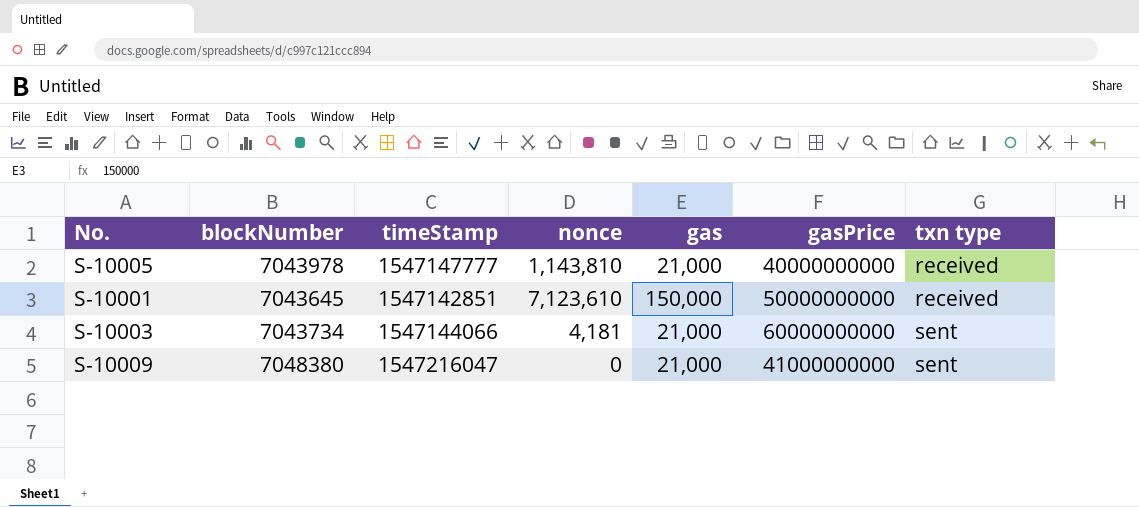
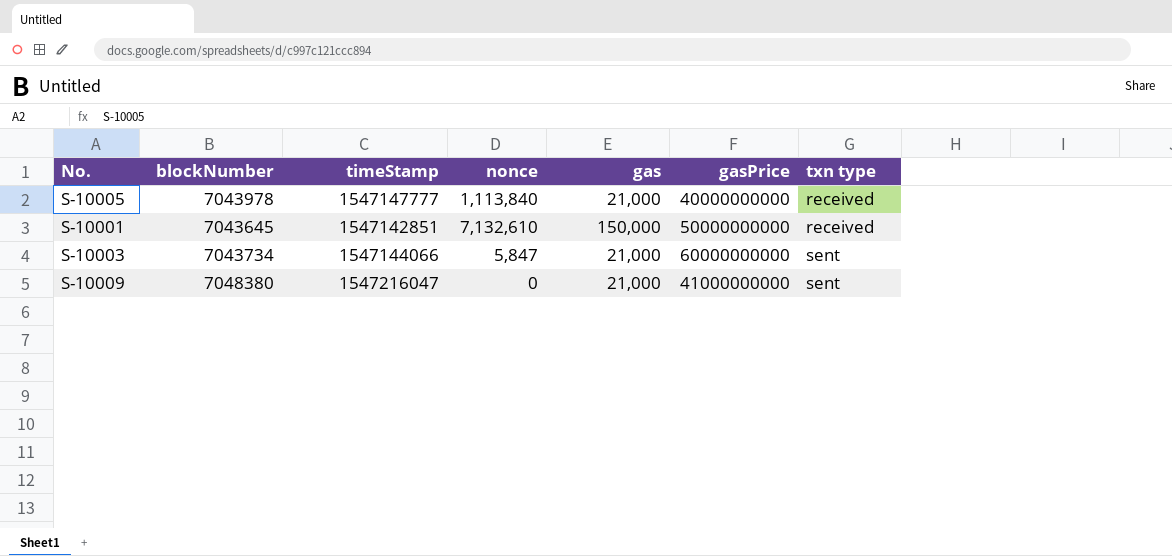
S-10005 | nonce: 1,143,810 -> 1,113,840
S-10001 | nonce: 7,123,610 -> 7,132,610
S-10003 | nonce: 4,181 -> 5,847

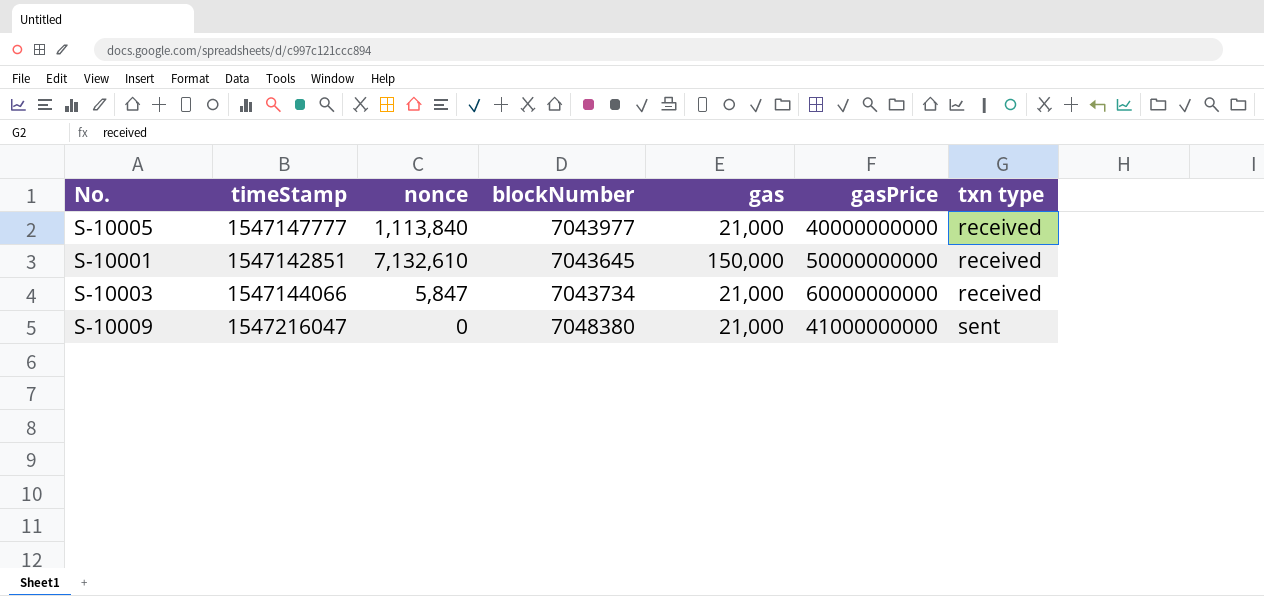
column blockNumber | position: 2 -> 4
S-10005 | blockNumber: 7043978 -> 7043977
S-10003 | txn type: sent -> received

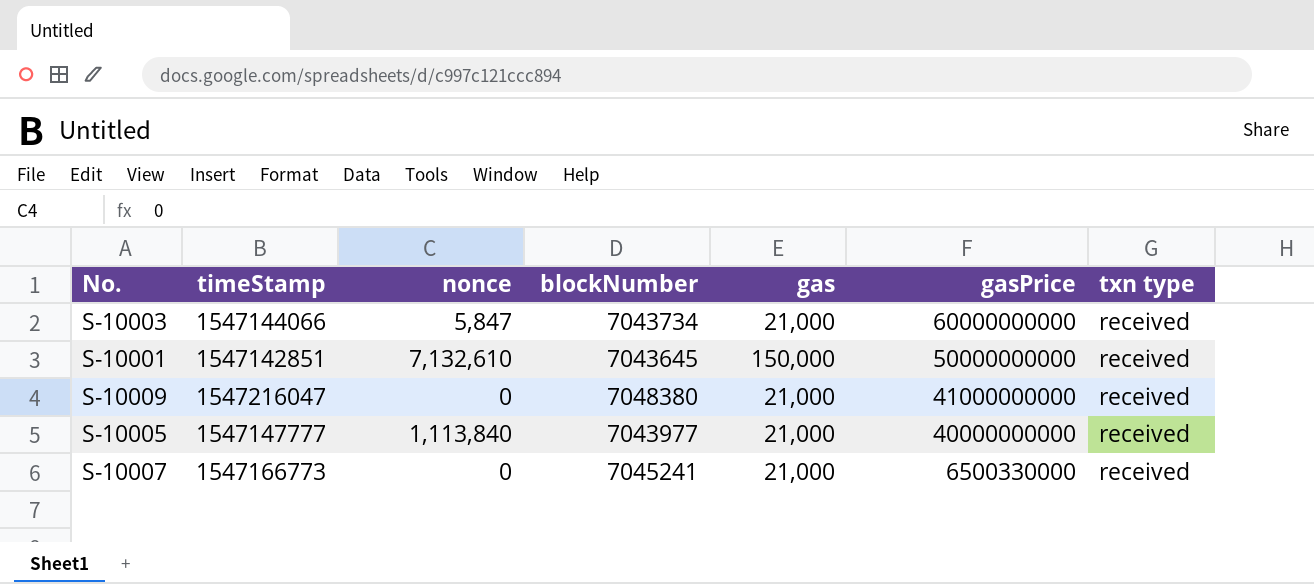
row order: txn type ascending -> gasPrice descending
S-10009 | txn type: sent -> received
row S-10007: none -> 1547166773 | 0 | 7045241 | 21,000 | 6500330000 | received

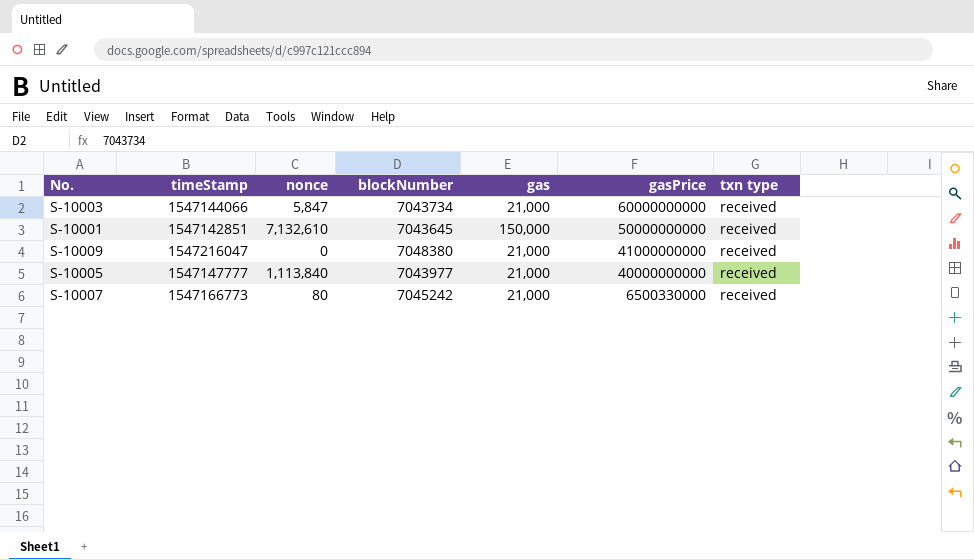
S-10007 | nonce: 0 -> 80
S-10007 | blockNumber: 7045241 -> 7045242

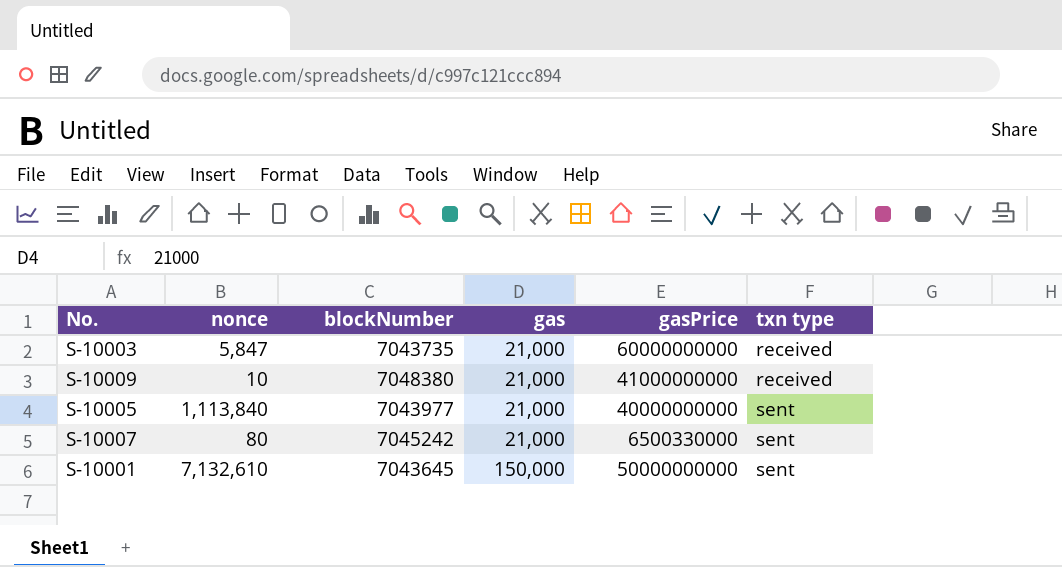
row order: gasPrice descending -> gas ascending
column timeStamp | position: 2 -> none
S-10003 | blockNumber: 7043734 -> 7043735
S-10009 | nonce: 0 -> 10
S-10005 | txn type: received -> sent
S-10007 | txn type: received -> sent
S-10001 | txn type: received -> sent

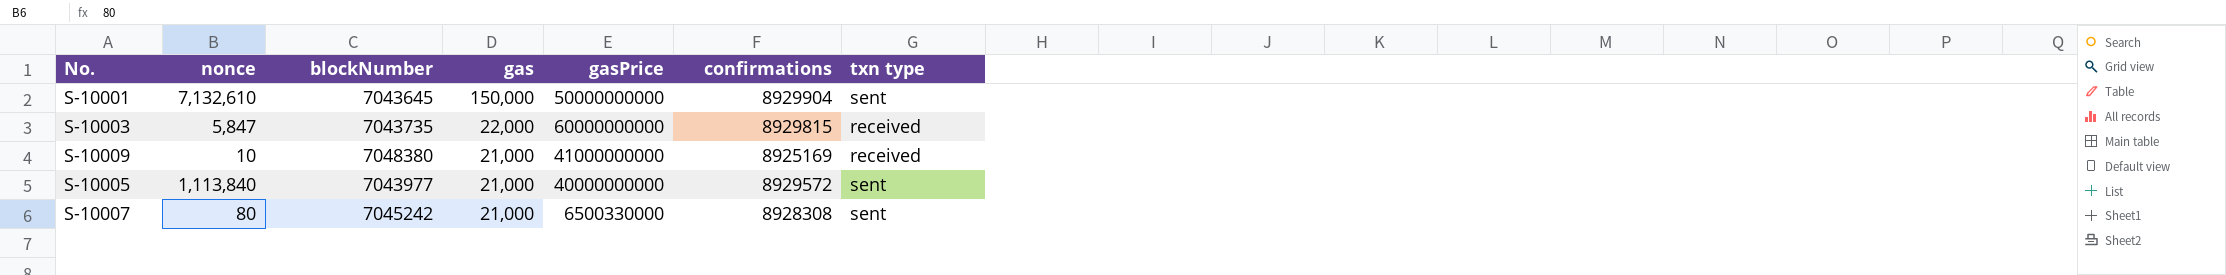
row order: gas ascending -> gas descending
column confirmations | position: none -> 6
S-10003 | gas: 21,000 -> 22,000

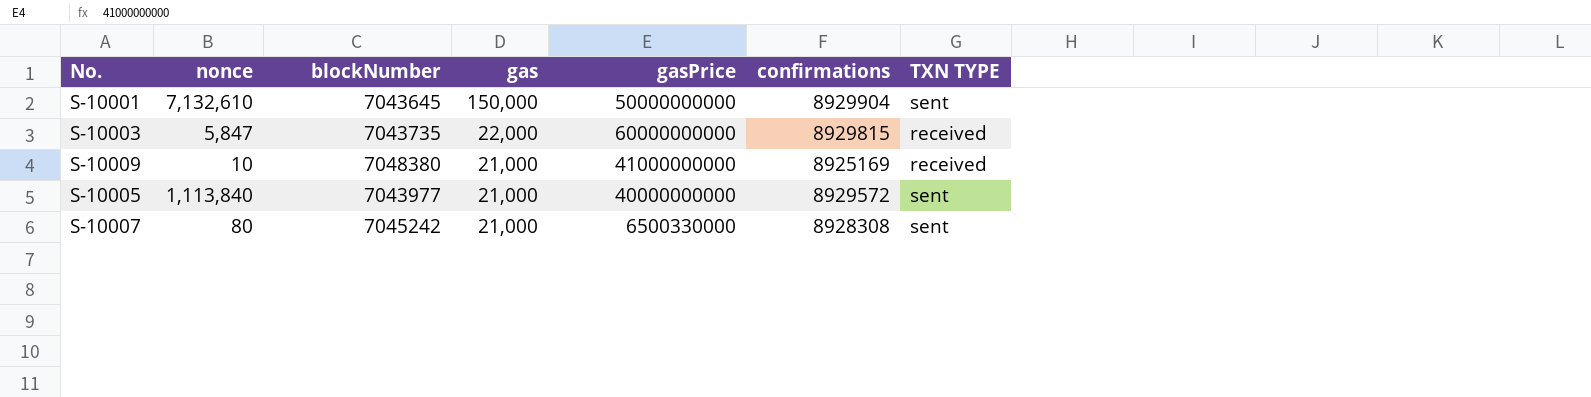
column name: txn type -> TXN TYPE

